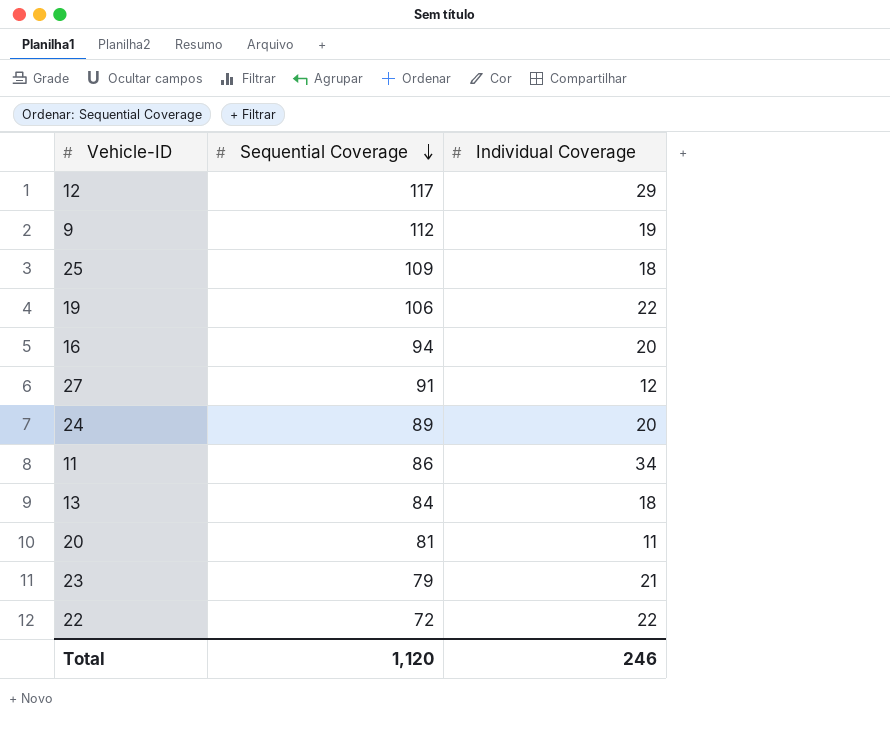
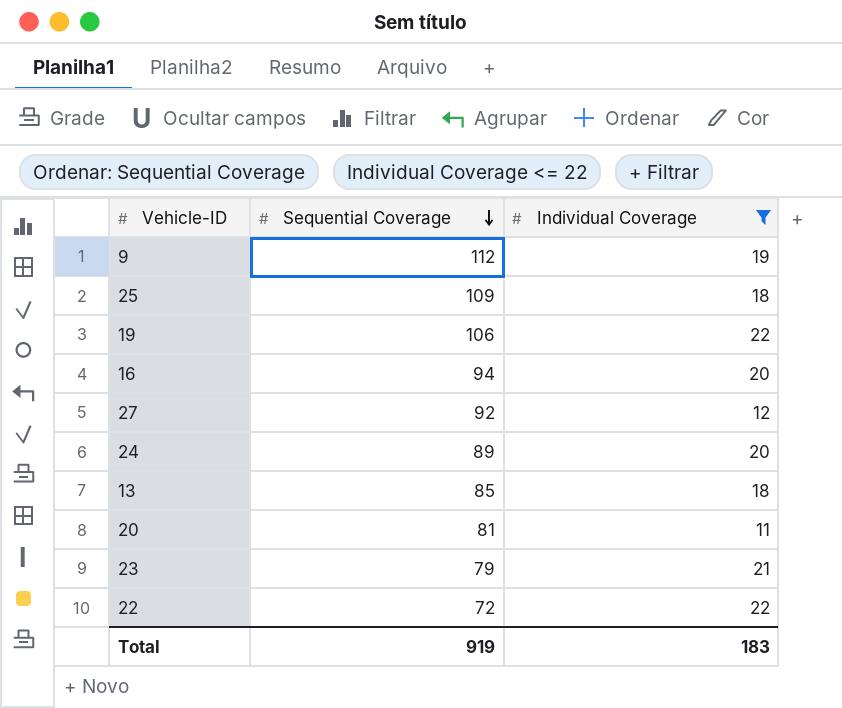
filter: none -> Individual Coverage <= 22
27 | Sequential Coverage: 91 -> 92
13 | Sequential Coverage: 84 -> 85
Total | Sequential Coverage: 1,120 -> 919
Total | Individual Coverage: 246 -> 183

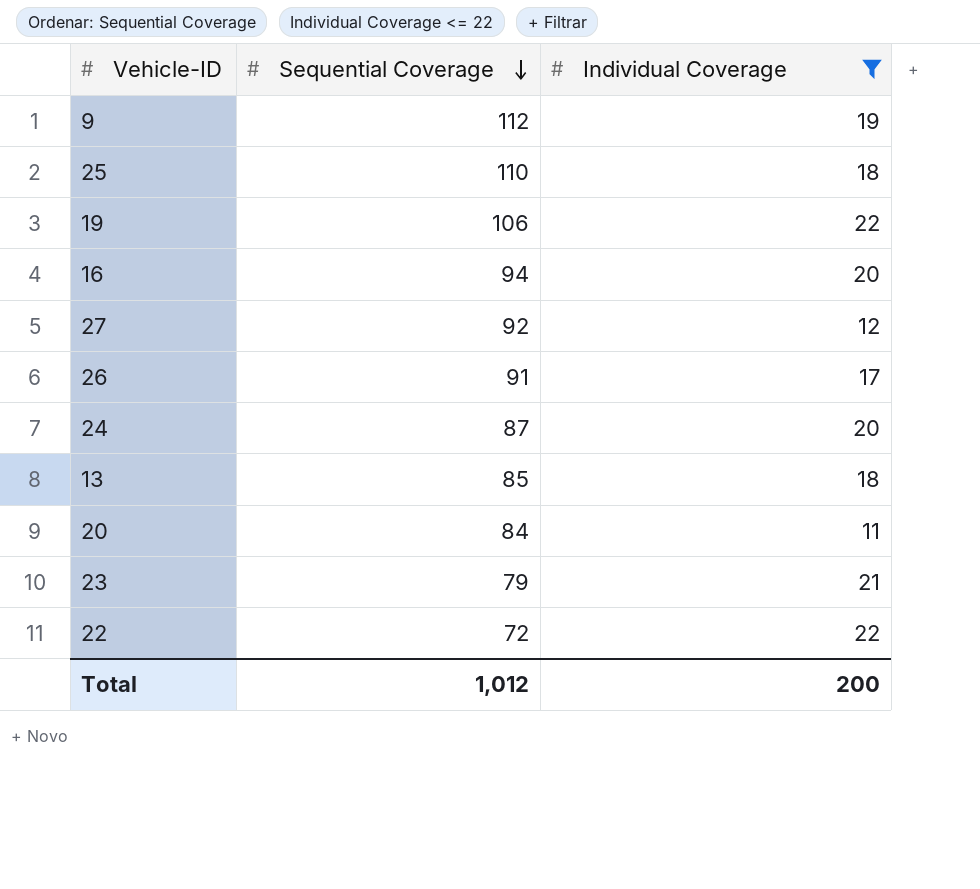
25 | Sequential Coverage: 109 -> 110
row 26: none -> 91 | 17
24 | Sequential Coverage: 89 -> 87
20 | Sequential Coverage: 81 -> 84
Total | Sequential Coverage: 919 -> 1,012
Total | Individual Coverage: 183 -> 200

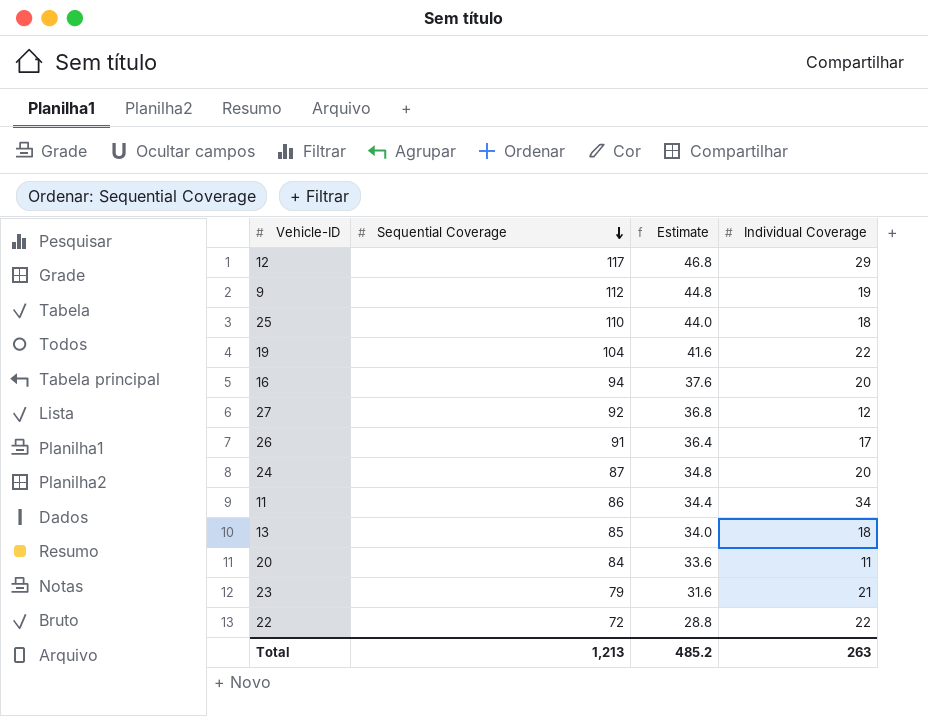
filter: Individual Coverage <= 22 -> none
column Estimate | formula: none -> [Sequential Coverage] * 0.4
19 | Sequential Coverage: 106 -> 104
Total | Sequential Coverage: 1,012 -> 1,213
Total | Individual Coverage: 200 -> 263

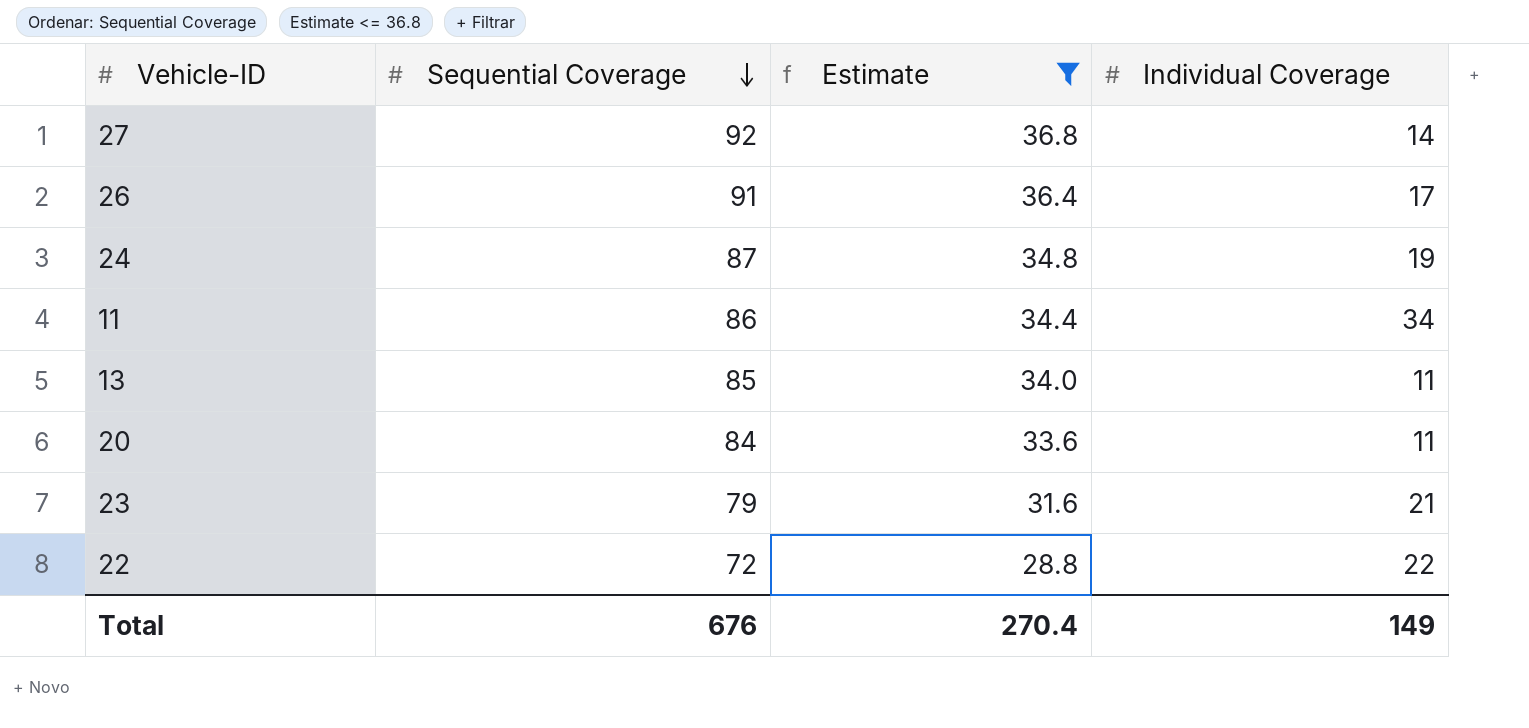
filter: none -> Estimate <= 36.8
27 | Individual Coverage: 12 -> 14
24 | Individual Coverage: 20 -> 19
13 | Individual Coverage: 18 -> 11
Total | Sequential Coverage: 1,213 -> 676
Total | Estimate: 485.2 -> 270.4
Total | Individual Coverage: 263 -> 149

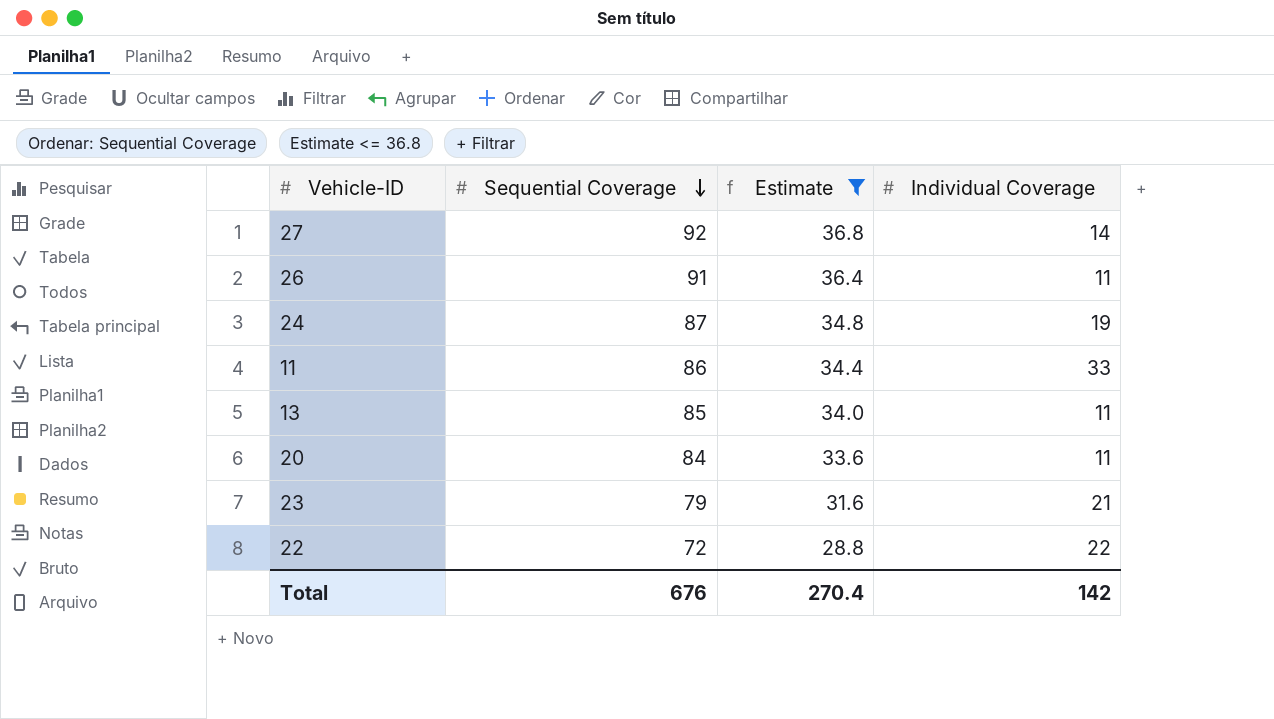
26 | Individual Coverage: 17 -> 11
11 | Individual Coverage: 34 -> 33
Total | Individual Coverage: 149 -> 142

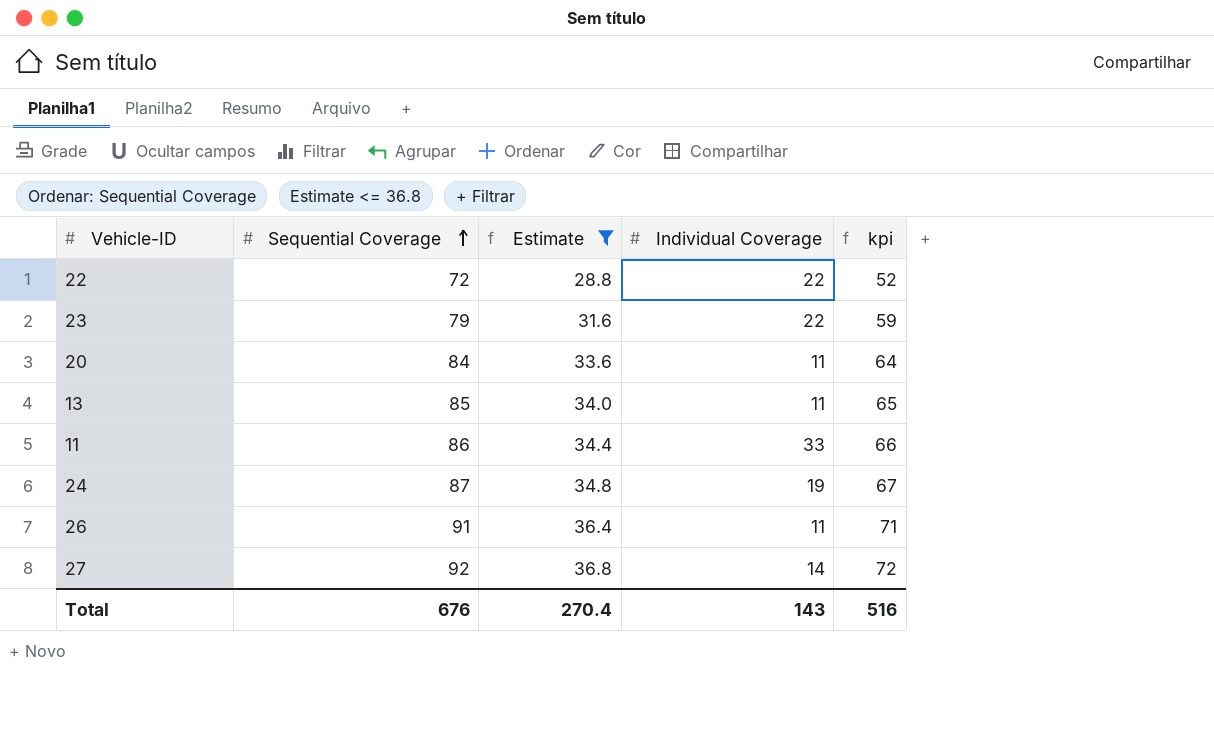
row order: Sequential Coverage descending -> Sequential Coverage ascending
column kpi | formula: none -> [Sequential Coverage] - 20
23 | Individual Coverage: 21 -> 22
Total | Individual Coverage: 142 -> 143

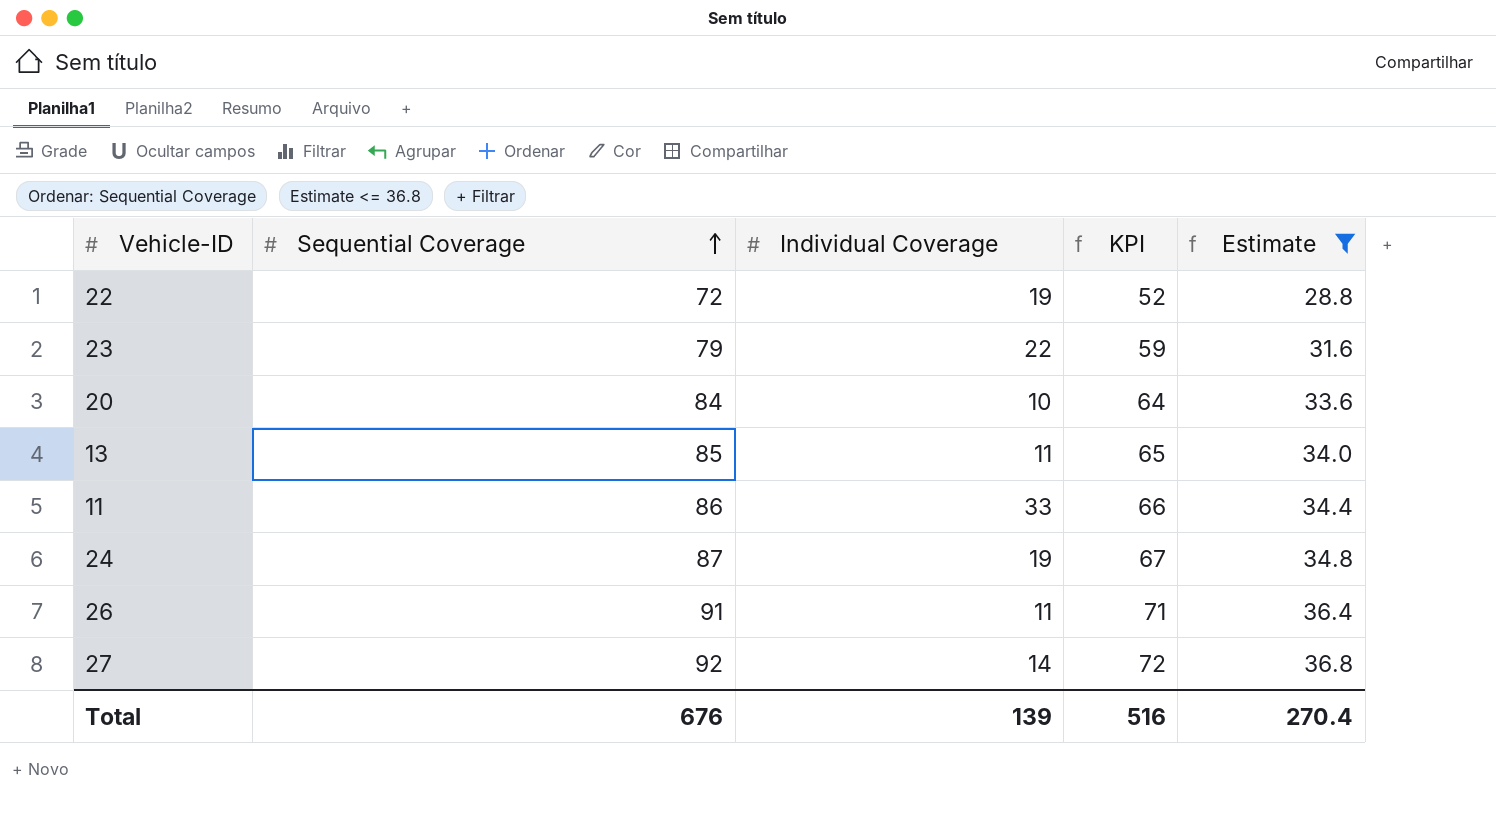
column name: kpi -> KPI
column Estimate | position: 3 -> 5
22 | Individual Coverage: 22 -> 19
20 | Individual Coverage: 11 -> 10
Total | Individual Coverage: 143 -> 139

